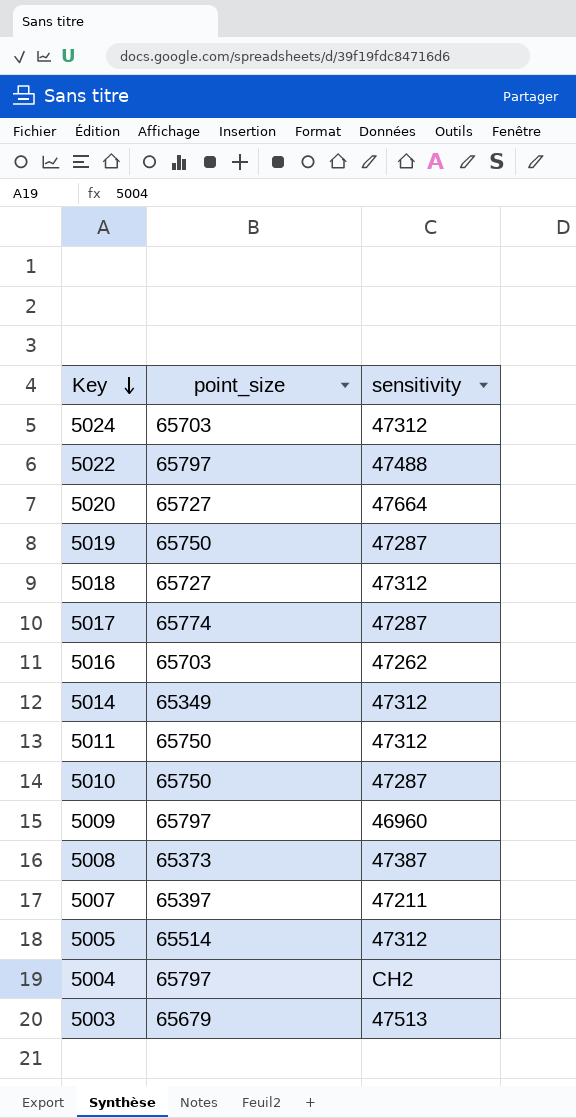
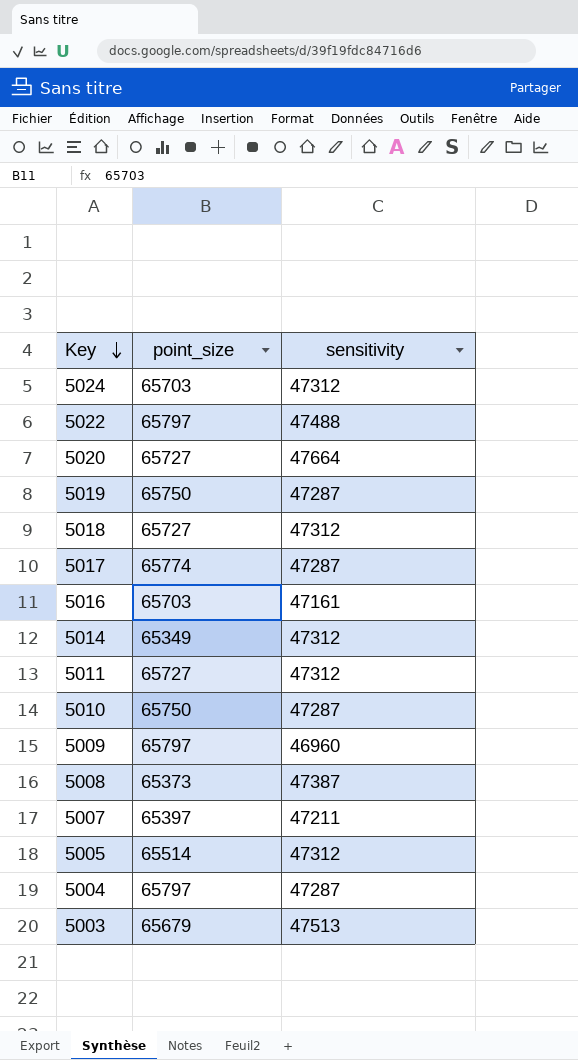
5016 | sensitivity: 47262 -> 47161
5011 | point_size: 65750 -> 65727
5004 | sensitivity: CH2 -> 47287

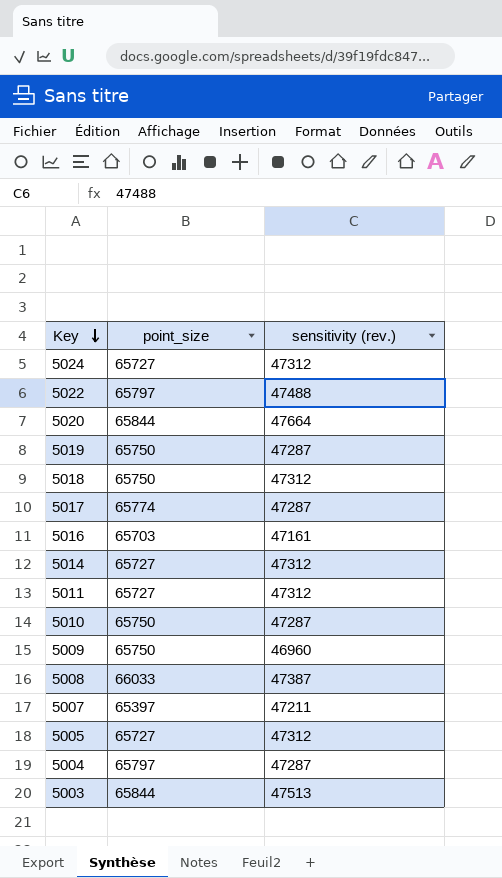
column name: sensitivity -> sensitivity (rev.)
5024 | point_size: 65703 -> 65727
5020 | point_size: 65727 -> 65844
5018 | point_size: 65727 -> 65750
5014 | point_size: 65349 -> 65727
5009 | point_size: 65797 -> 65750
5008 | point_size: 65373 -> 66033
5005 | point_size: 65514 -> 65727
5003 | point_size: 65679 -> 65844

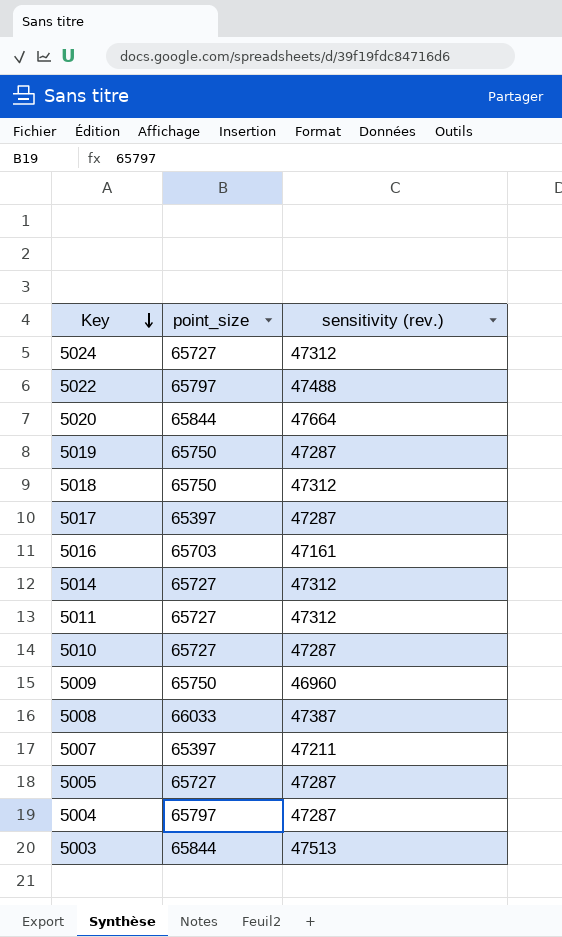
5017 | point_size: 65774 -> 65397
5010 | point_size: 65750 -> 65727
5005 | sensitivity (rev.): 47312 -> 47287

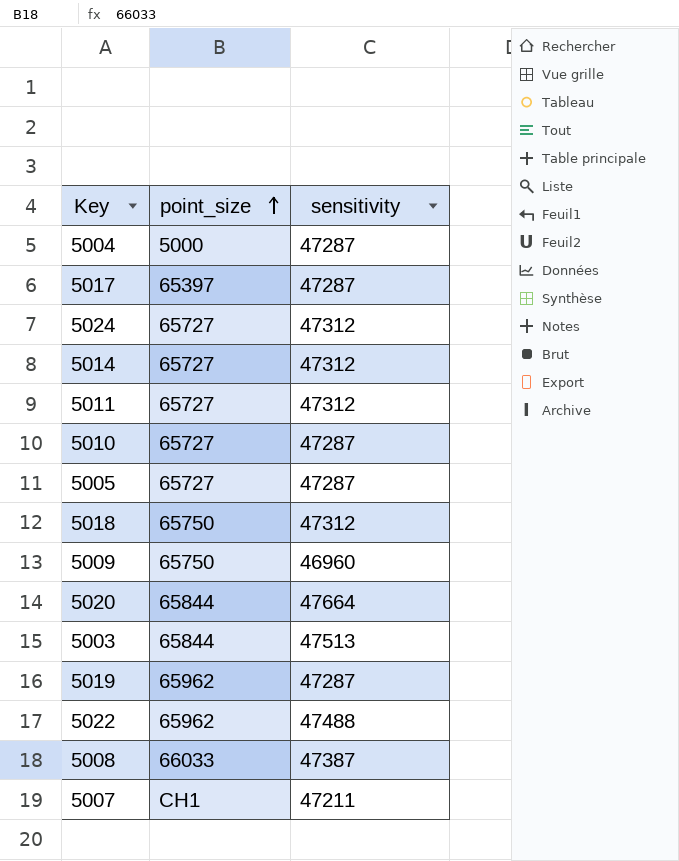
row order: Key descending -> point_size ascending
column name: sensitivity (rev.) -> sensitivity
row 5016: 65703 | 47161 -> none
5004 | point_size: 65797 -> 5000
5019 | point_size: 65750 -> 65962
5022 | point_size: 65797 -> 65962
5007 | point_size: 65397 -> CH1

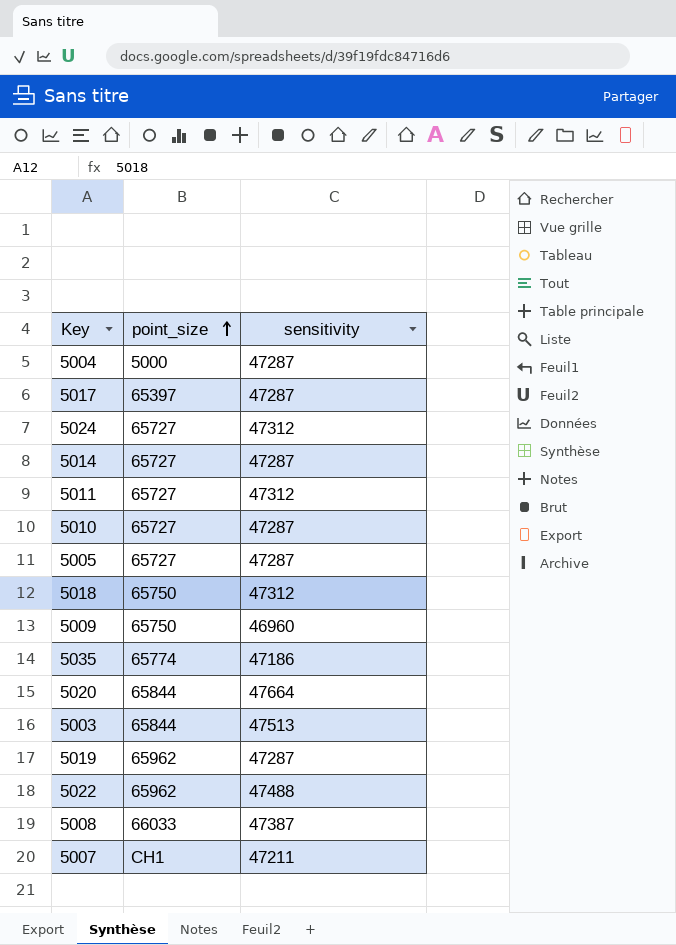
5014 | sensitivity: 47312 -> 47287
row 5035: none -> 65774 | 47186

